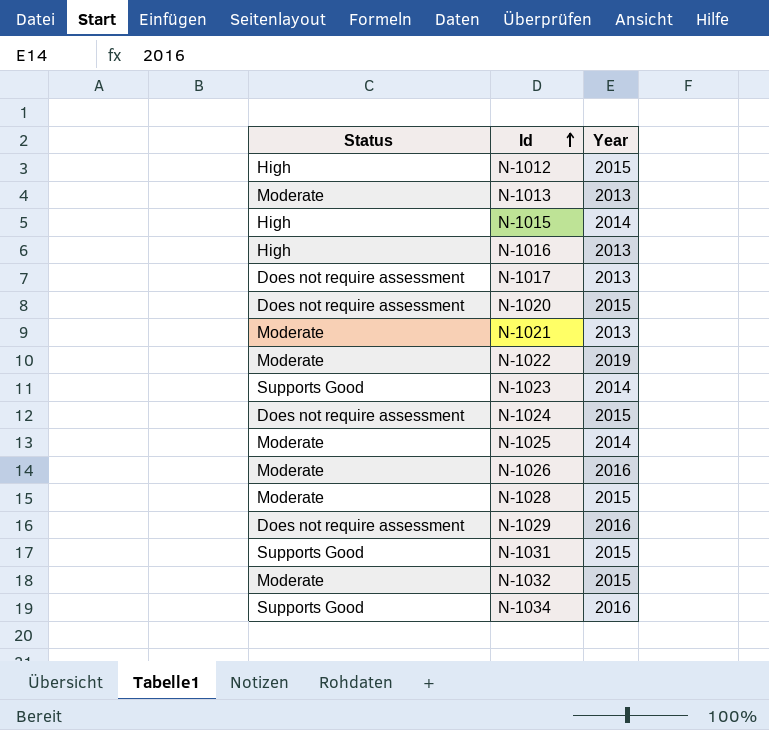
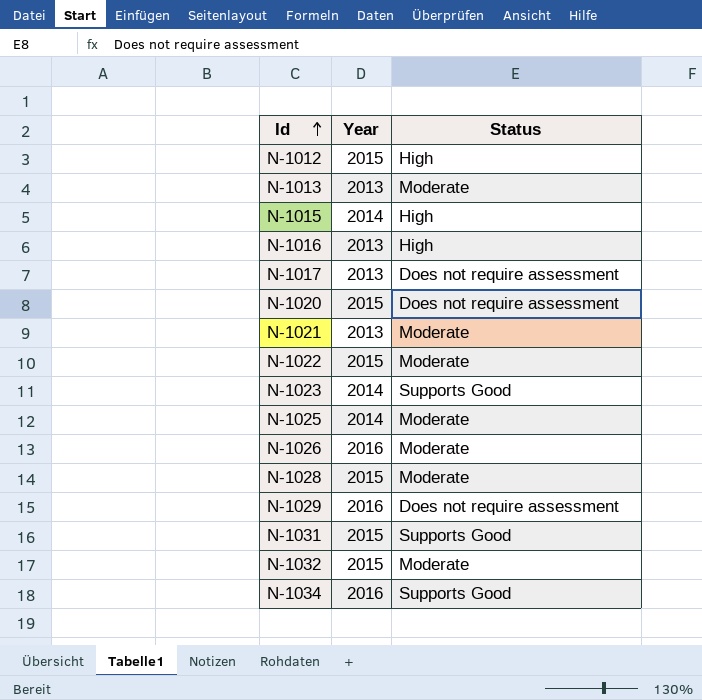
column Status | position: 1 -> 3
row N-1024: Does not require assessment | 2015 -> none
N-1022 | Year: 2019 -> 2015

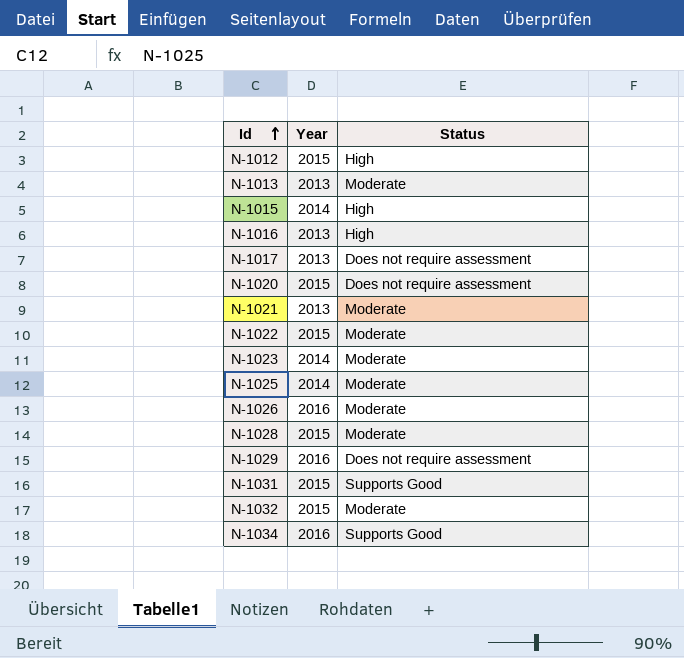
N-1023 | Status: Supports Good -> Moderate

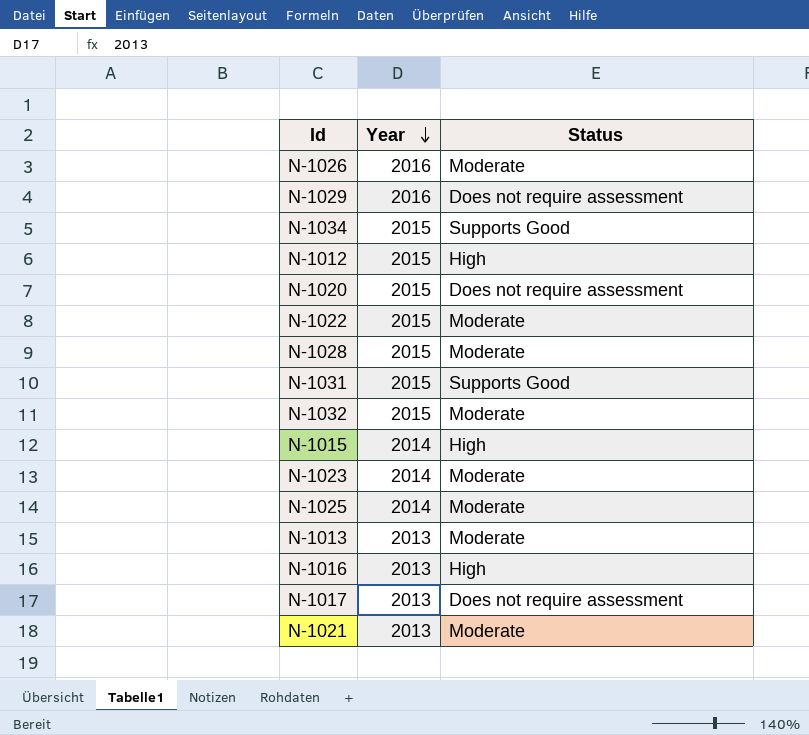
row order: Id ascending -> Year descending
N-1034 | Year: 2016 -> 2015

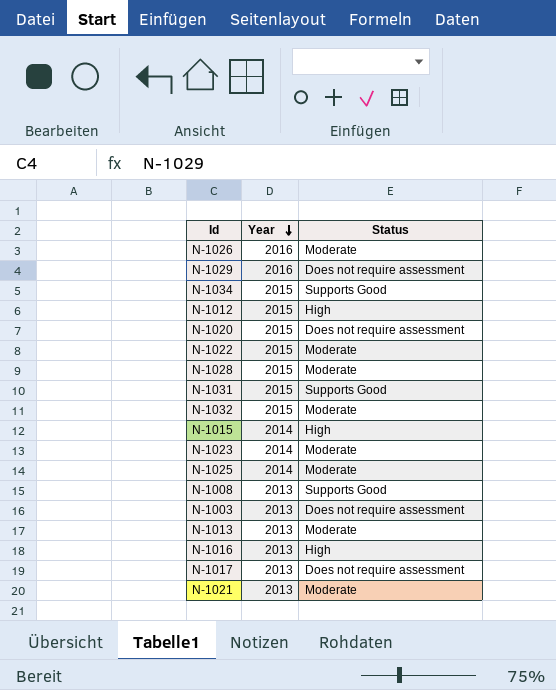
row N-1008: none -> 2013 | Supports Good
row N-1003: none -> 2013 | Does not require assessment

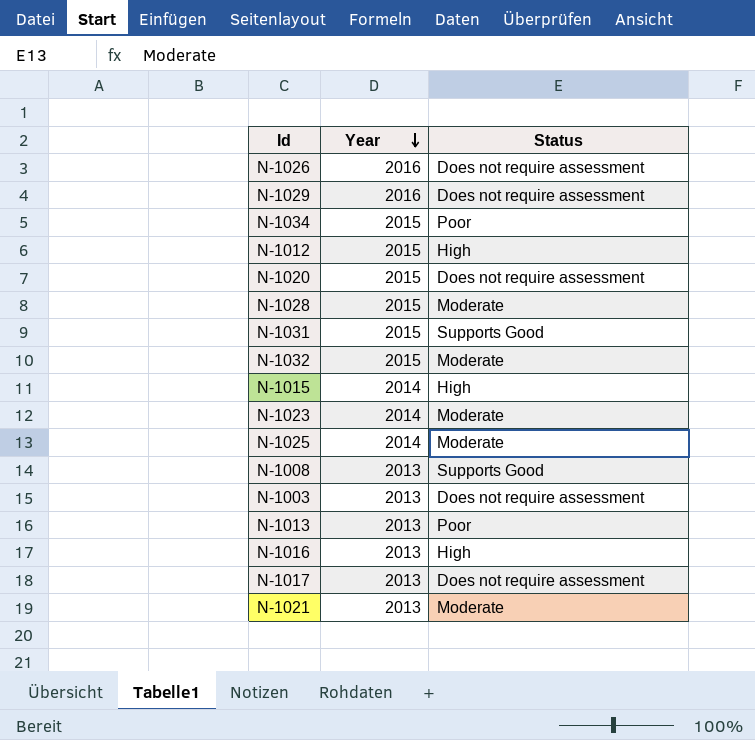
row N-1022: 2015 | Moderate -> none
N-1026 | Status: Moderate -> Does not require assessment
N-1034 | Status: Supports Good -> Poor
N-1013 | Status: Moderate -> Poor

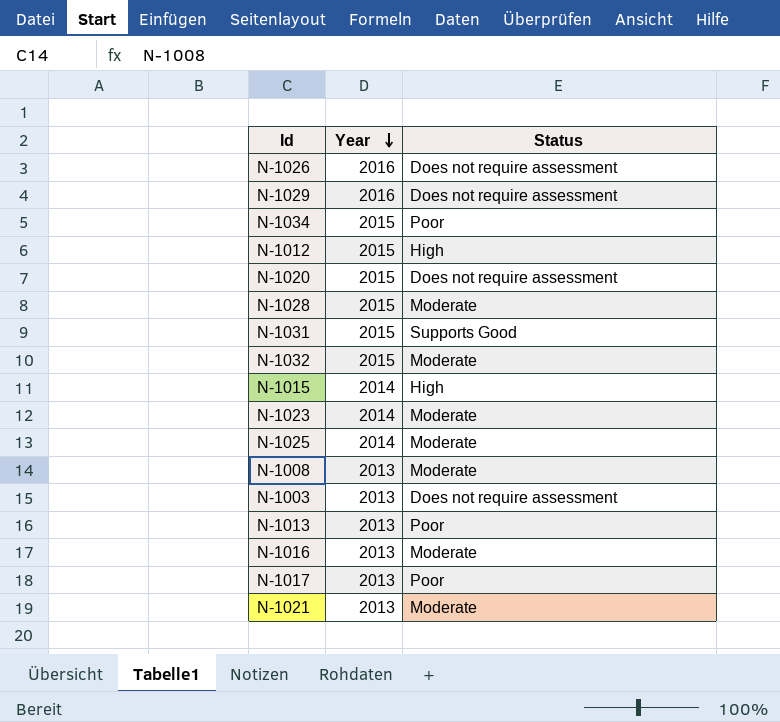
N-1008 | Status: Supports Good -> Moderate
N-1016 | Status: High -> Moderate
N-1017 | Status: Does not require assessment -> Poor

